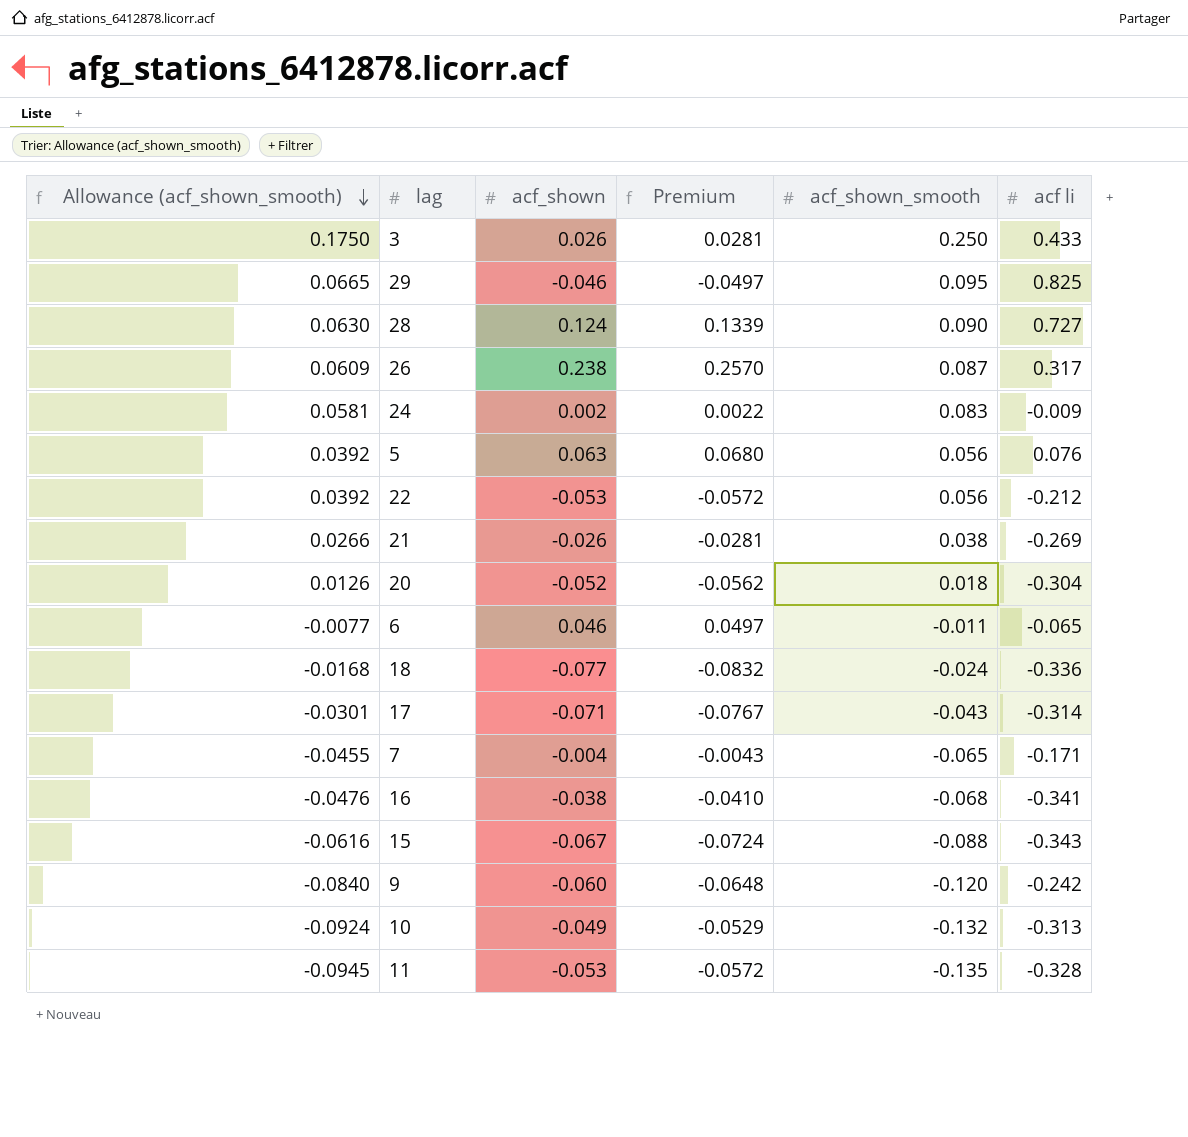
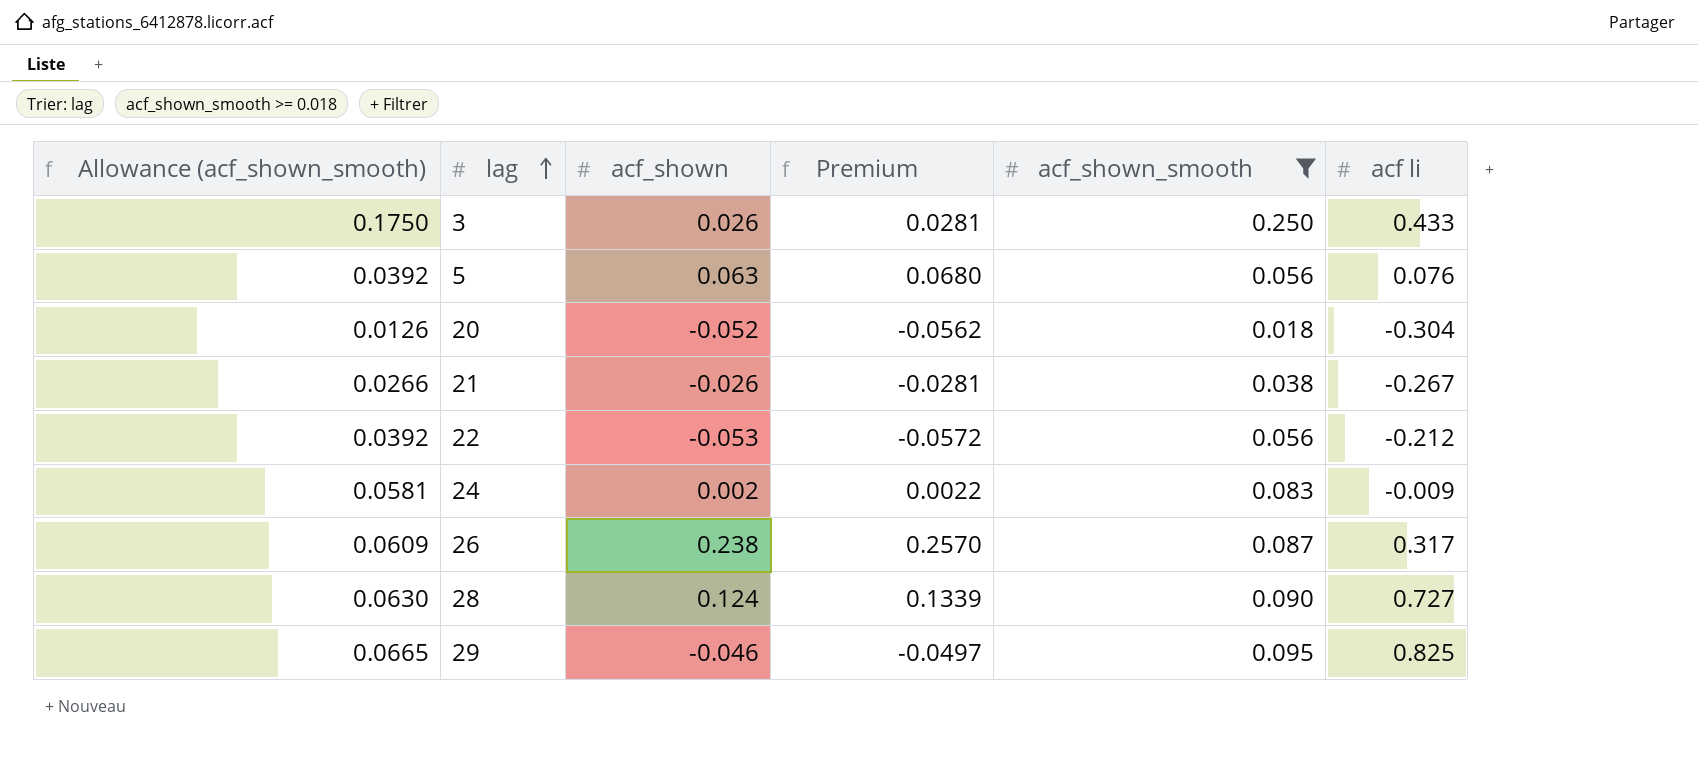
filter: none -> acf_shown_smooth >= 0.018
row order: Allowance (acf_shown_smooth) descending -> lag ascending
21 | acf li: -0.269 -> -0.267

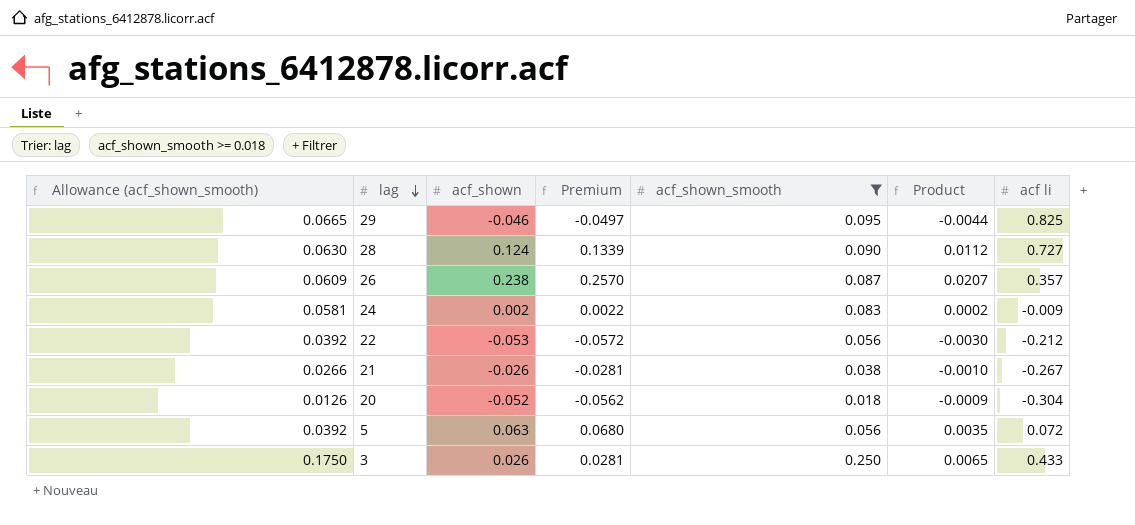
row order: lag ascending -> lag descending
column Product | formula: none -> [acf_shown] * [acf_shown_smooth]
26 | acf li: 0.317 -> 0.357
5 | acf li: 0.076 -> 0.072

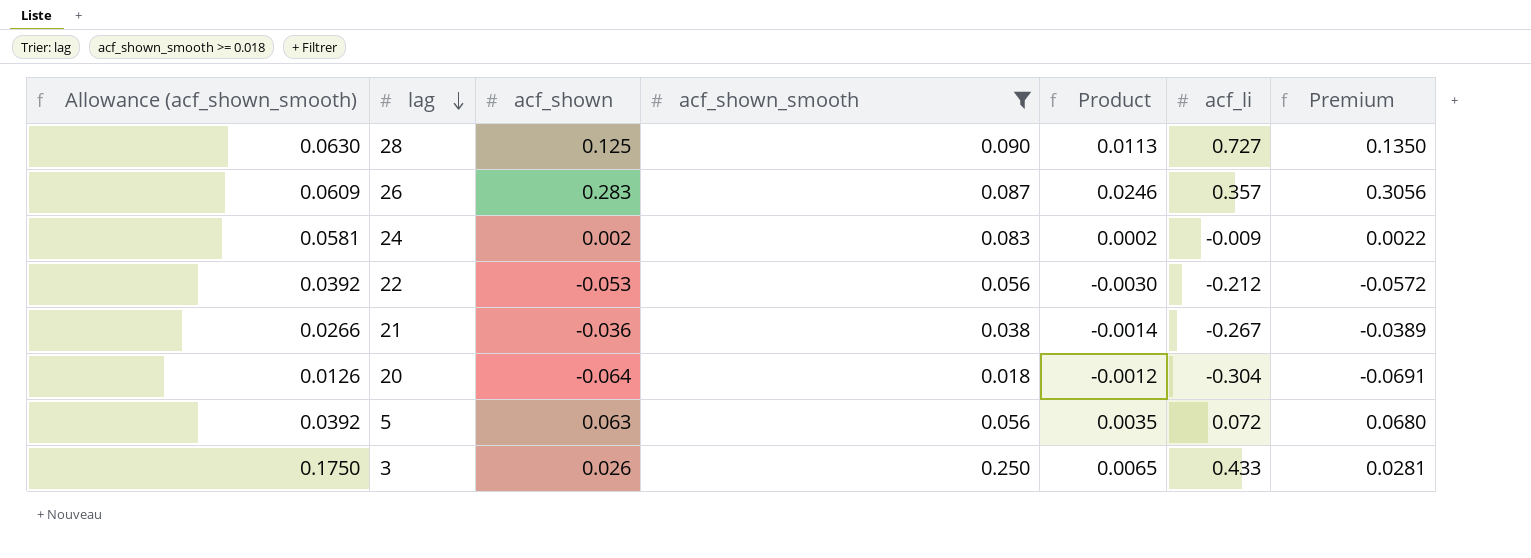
column name: acf li -> acf_li
column Premium | position: 4 -> 7
row 29: 0.0665 | -0.046 | -0.0497 | 0.095 | -0.0044 | 0.825 -> none
28 | acf_shown: 0.124 -> 0.125
28 | Product: 0.0112 -> 0.0113
28 | Premium: 0.1339 -> 0.1350
26 | acf_shown: 0.238 -> 0.283
26 | Product: 0.0207 -> 0.0246
26 | Premium: 0.2570 -> 0.3056
21 | acf_shown: -0.026 -> -0.036
21 | Product: -0.0010 -> -0.0014
21 | Premium: -0.0281 -> -0.0389
20 | acf_shown: -0.052 -> -0.064
20 | Product: -0.0009 -> -0.0012
20 | Premium: -0.0562 -> -0.0691

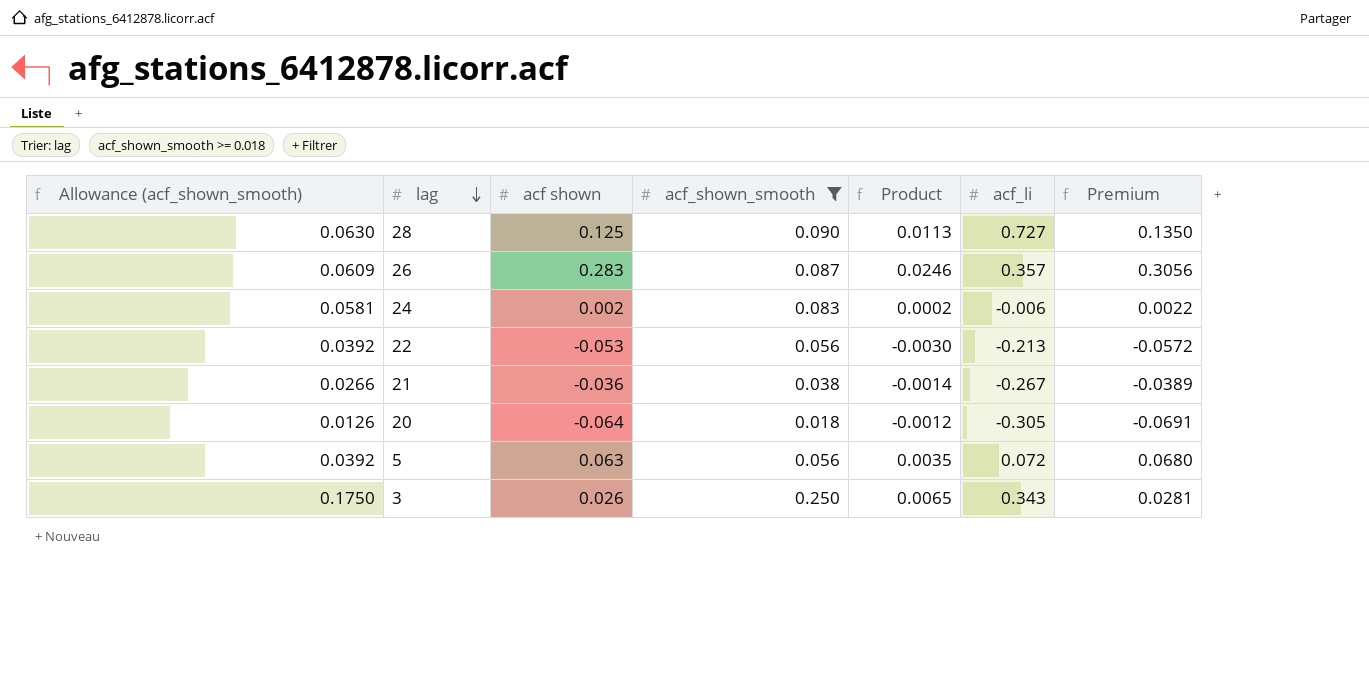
column name: acf_shown -> acf shown
24 | acf_li: -0.009 -> -0.006
22 | acf_li: -0.212 -> -0.213
20 | acf_li: -0.304 -> -0.305
3 | acf_li: 0.433 -> 0.343

